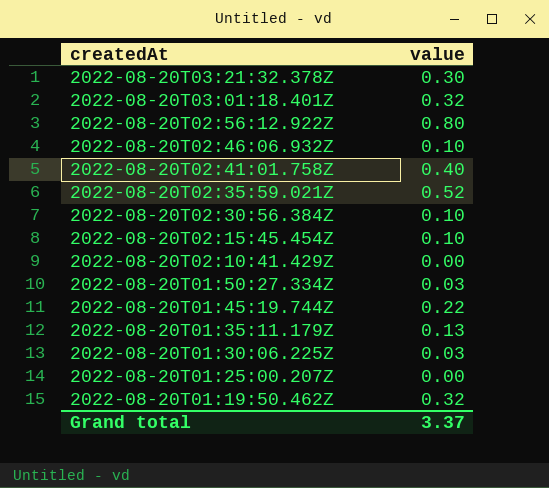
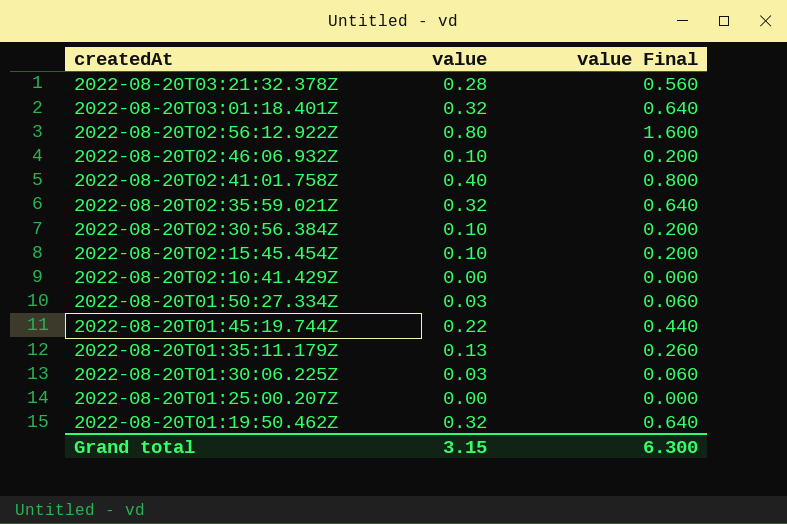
column value Final | formula: none -> [value] * 2
2022-08-20T03:21:32.378Z | value: 0.30 -> 0.28
2022-08-20T02:35:59.021Z | value: 0.52 -> 0.32
Grand total | value: 3.37 -> 3.15

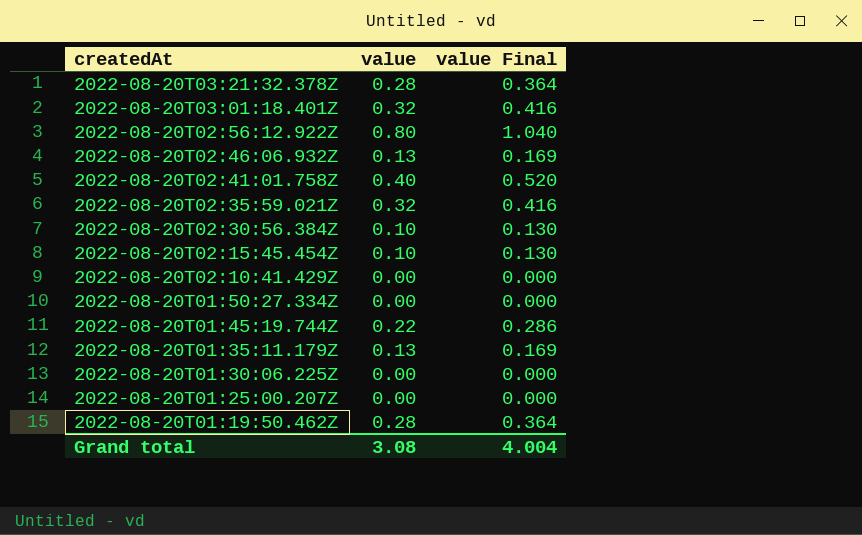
column value Final | formula: [value] * 2 -> [value] * 1.3
2022-08-20T02:46:06.932Z | value: 0.10 -> 0.13
2022-08-20T01:50:27.334Z | value: 0.03 -> 0.00
2022-08-20T01:30:06.225Z | value: 0.03 -> 0.00
2022-08-20T01:19:50.462Z | value: 0.32 -> 0.28
Grand total | value: 3.15 -> 3.08
Grand total | value Final: 6.300 -> 4.004

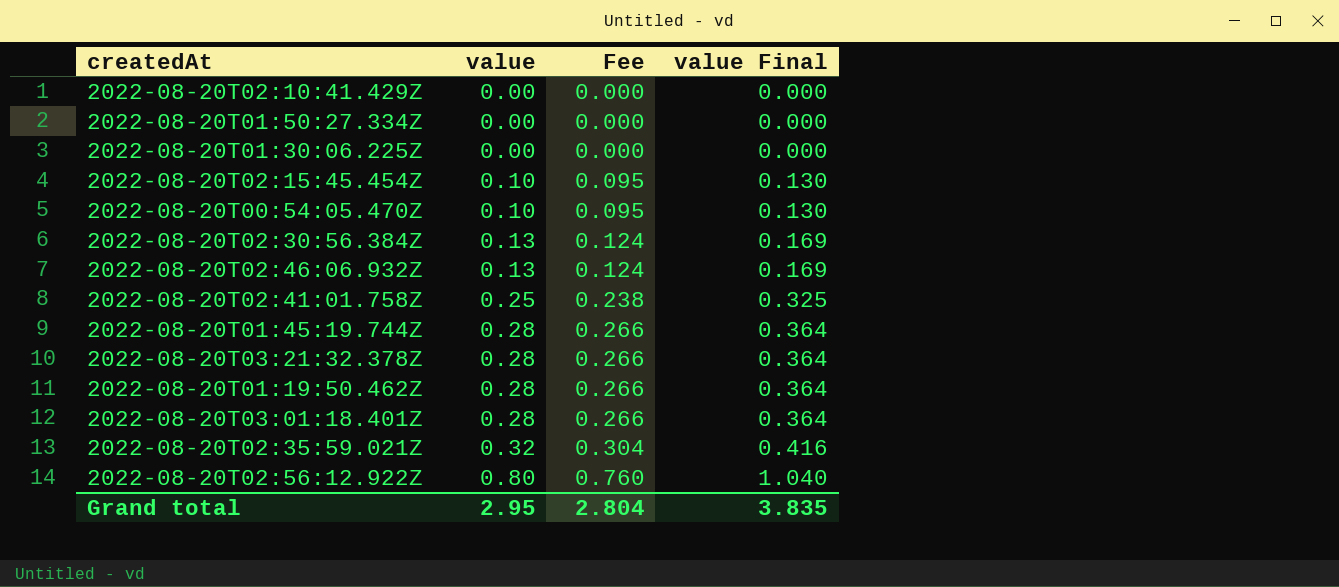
row order: createdAt descending -> value ascending
column Fee | formula: none -> [value] * 0.95
row 2022-08-20T01:35:11.179Z: 0.13 | 0.169 -> none
row 2022-08-20T01:25:00.207Z: 0.00 | 0.000 -> none
row 2022-08-20T00:54:05.470Z: none -> 0.10 | 0.095 | 0.130
2022-08-20T02:30:56.384Z | value: 0.10 -> 0.13
2022-08-20T02:30:56.384Z | value Final: 0.130 -> 0.169
2022-08-20T02:41:01.758Z | value: 0.40 -> 0.25
2022-08-20T02:41:01.758Z | value Final: 0.520 -> 0.325
2022-08-20T01:45:19.744Z | value: 0.22 -> 0.28
2022-08-20T01:45:19.744Z | value Final: 0.286 -> 0.364
2022-08-20T03:01:18.401Z | value: 0.32 -> 0.28
2022-08-20T03:01:18.401Z | value Final: 0.416 -> 0.364
Grand total | value: 3.08 -> 2.95
Grand total | value Final: 4.004 -> 3.835

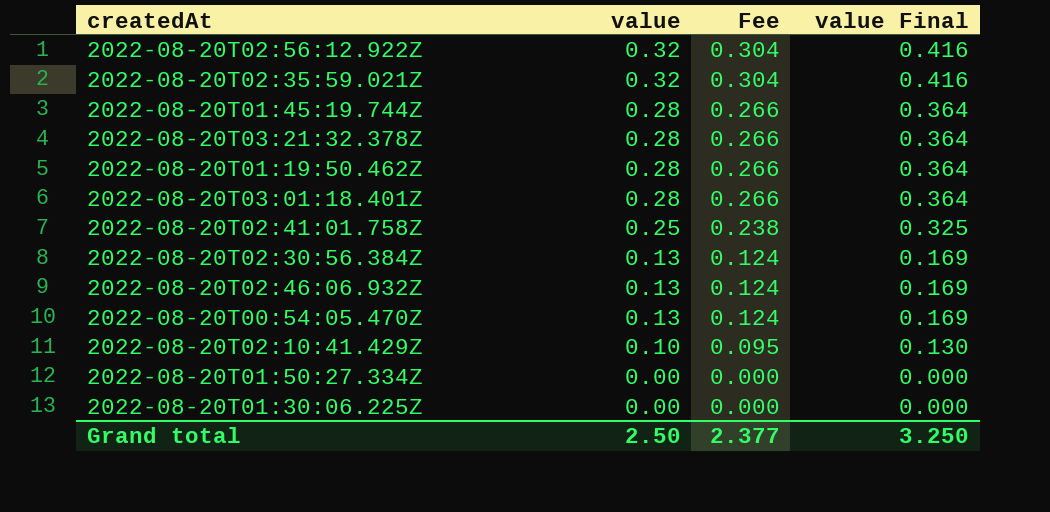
row order: value ascending -> value descending
row 2022-08-20T02:15:45.454Z: 0.10 | 0.095 | 0.130 -> none
2022-08-20T02:56:12.922Z | value: 0.80 -> 0.32
2022-08-20T02:56:12.922Z | Fee: 0.760 -> 0.304
2022-08-20T02:56:12.922Z | value Final: 1.040 -> 0.416
2022-08-20T00:54:05.470Z | value: 0.10 -> 0.13
2022-08-20T00:54:05.470Z | Fee: 0.095 -> 0.124
2022-08-20T00:54:05.470Z | value Final: 0.130 -> 0.169
2022-08-20T02:10:41.429Z | value: 0.00 -> 0.10
2022-08-20T02:10:41.429Z | Fee: 0.000 -> 0.095
2022-08-20T02:10:41.429Z | value Final: 0.000 -> 0.130
Grand total | value: 2.95 -> 2.50
Grand total | Fee: 2.804 -> 2.377
Grand total | value Final: 3.835 -> 3.250

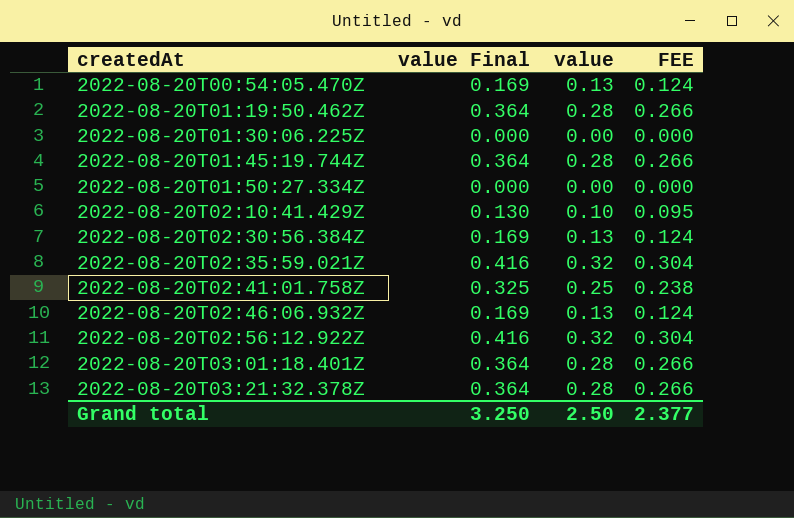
row order: value descending -> createdAt ascending
column value Final | position: 4 -> 2
column name: Fee -> FEE

